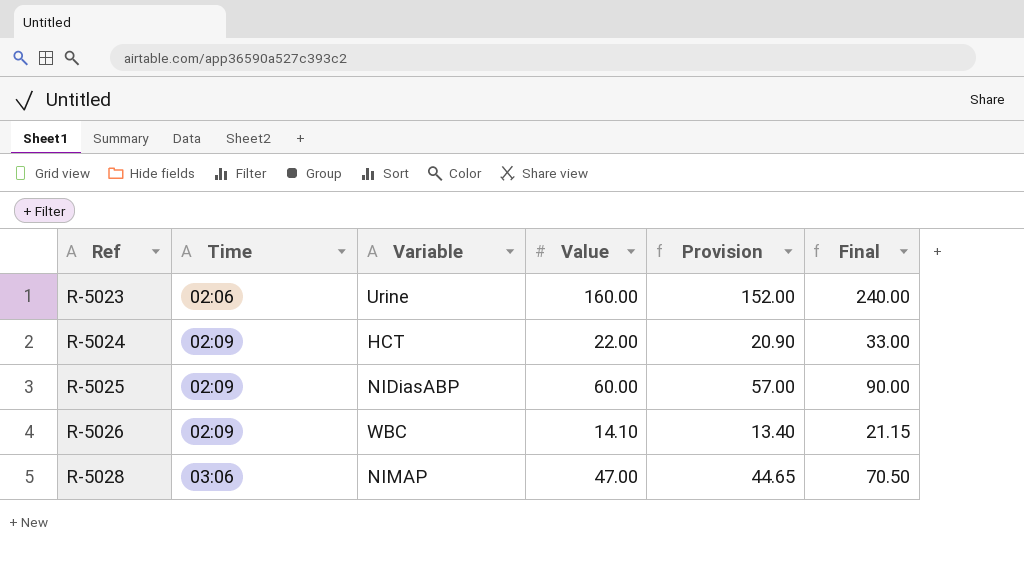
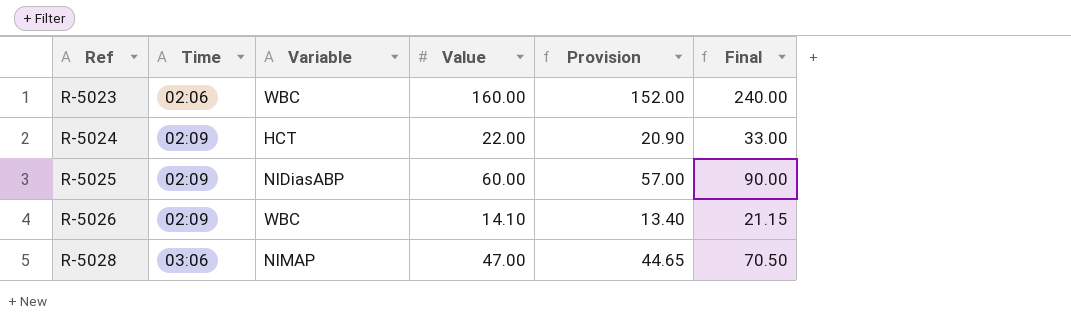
R-5023 | Variable: Urine -> WBC

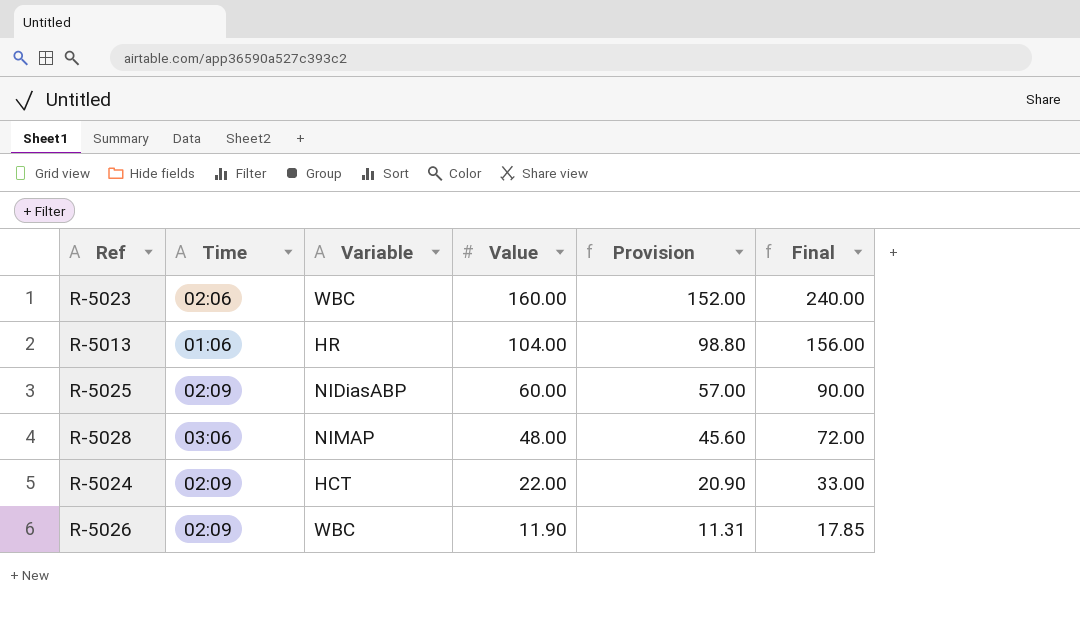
row order: Ref ascending -> Value descending
row R-5013: none -> 01:06 | HR | 104.00 | 98.80 | 156.00
R-5028 | Value: 47.00 -> 48.00
R-5028 | Provision: 44.65 -> 45.60
R-5028 | Final: 70.50 -> 72.00
R-5026 | Value: 14.10 -> 11.90
R-5026 | Provision: 13.40 -> 11.31
R-5026 | Final: 21.15 -> 17.85

